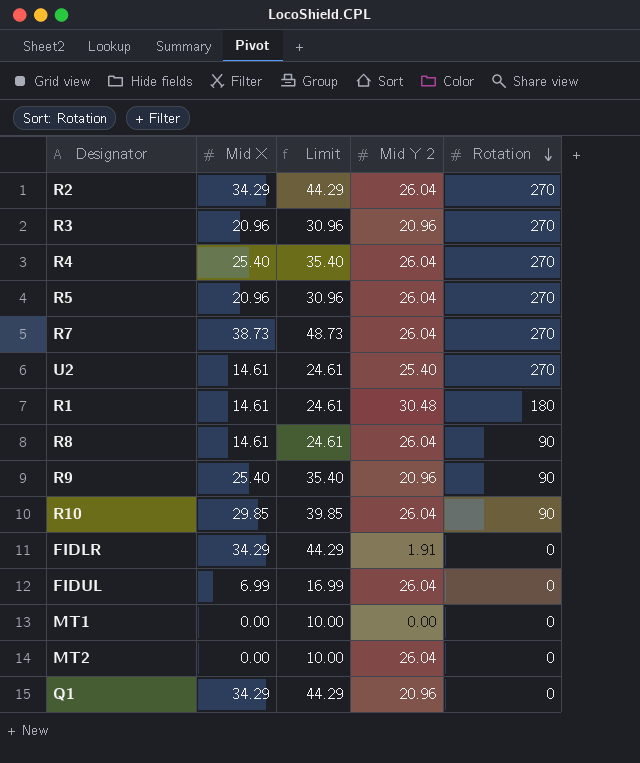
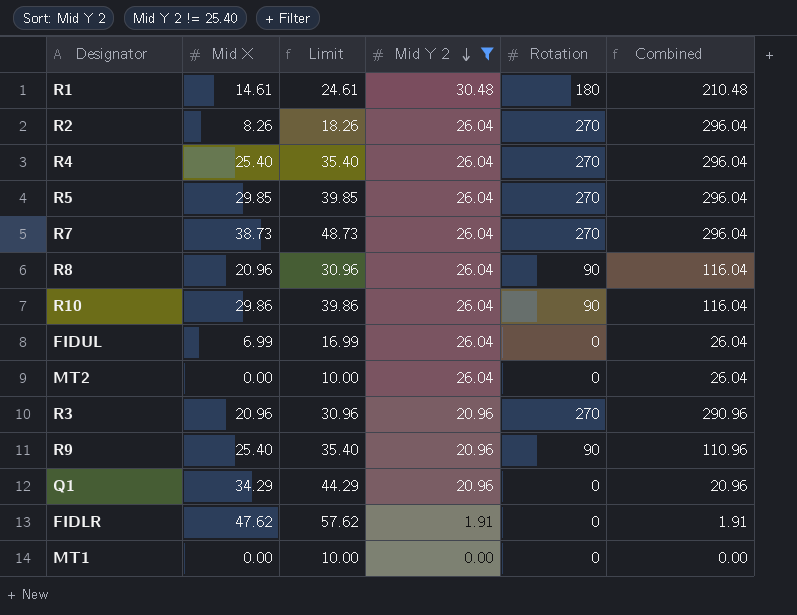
filter: none -> Mid Y 2 != 25.40
row order: Rotation descending -> Mid Y 2 descending
column Combined | formula: none -> [Mid Y 2] + [Rotation]
R2 | Mid X: 34.29 -> 8.26
R2 | Limit: 44.29 -> 18.26
R5 | Mid X: 20.96 -> 29.85
R5 | Limit: 30.96 -> 39.85
R8 | Mid X: 14.61 -> 20.96
R8 | Limit: 24.61 -> 30.96
R10 | Mid X: 29.85 -> 29.86
R10 | Limit: 39.85 -> 39.86
FIDLR | Mid X: 34.29 -> 47.62
FIDLR | Limit: 44.29 -> 57.62

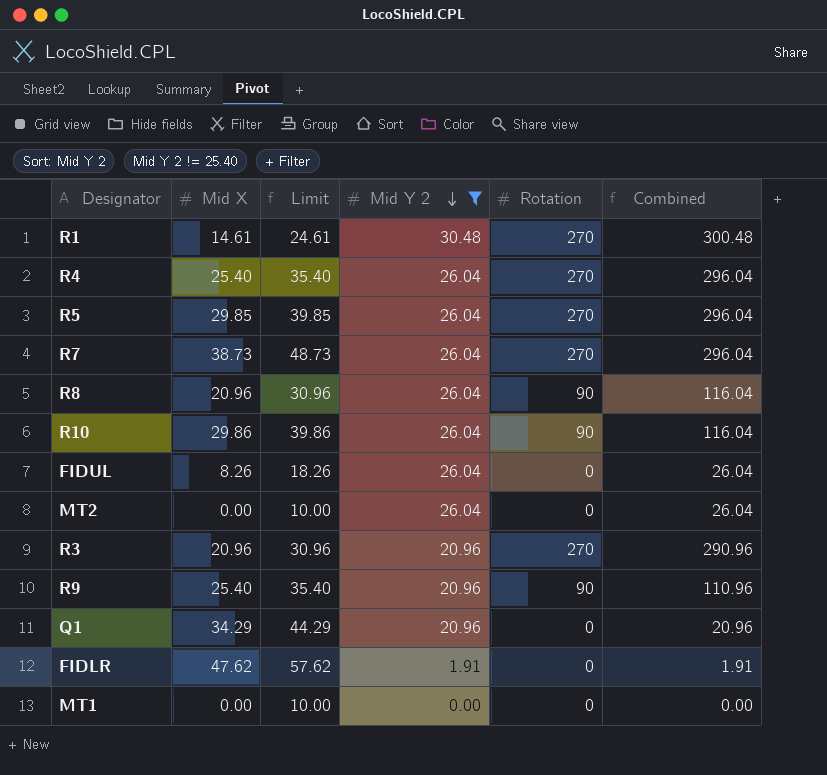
row R2: 8.26 | 18.26 | 26.04 | 270 | 296.04 -> none
R1 | Rotation: 180 -> 270
R1 | Combined: 210.48 -> 300.48
FIDUL | Mid X: 6.99 -> 8.26
FIDUL | Limit: 16.99 -> 18.26

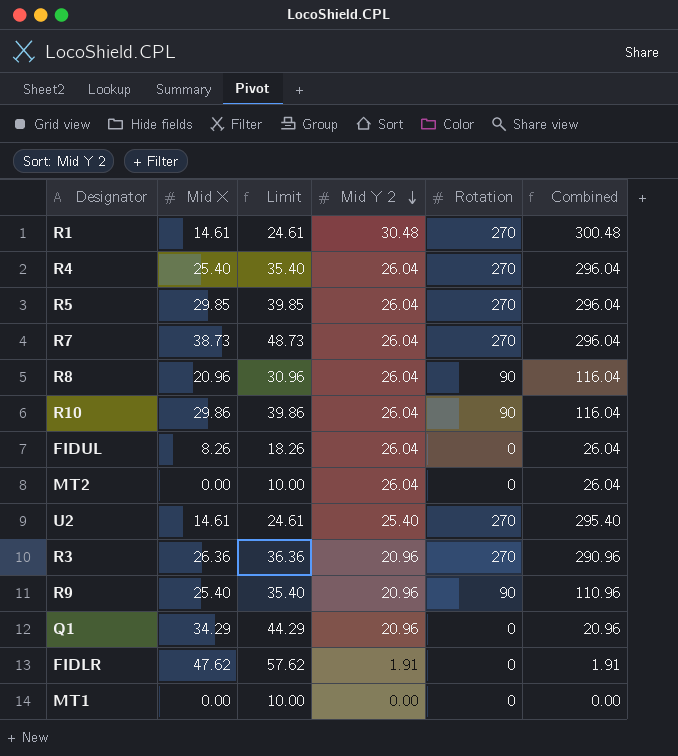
filter: Mid Y 2 != 25.40 -> none
R3 | Mid X: 20.96 -> 26.36
R3 | Limit: 30.96 -> 36.36

